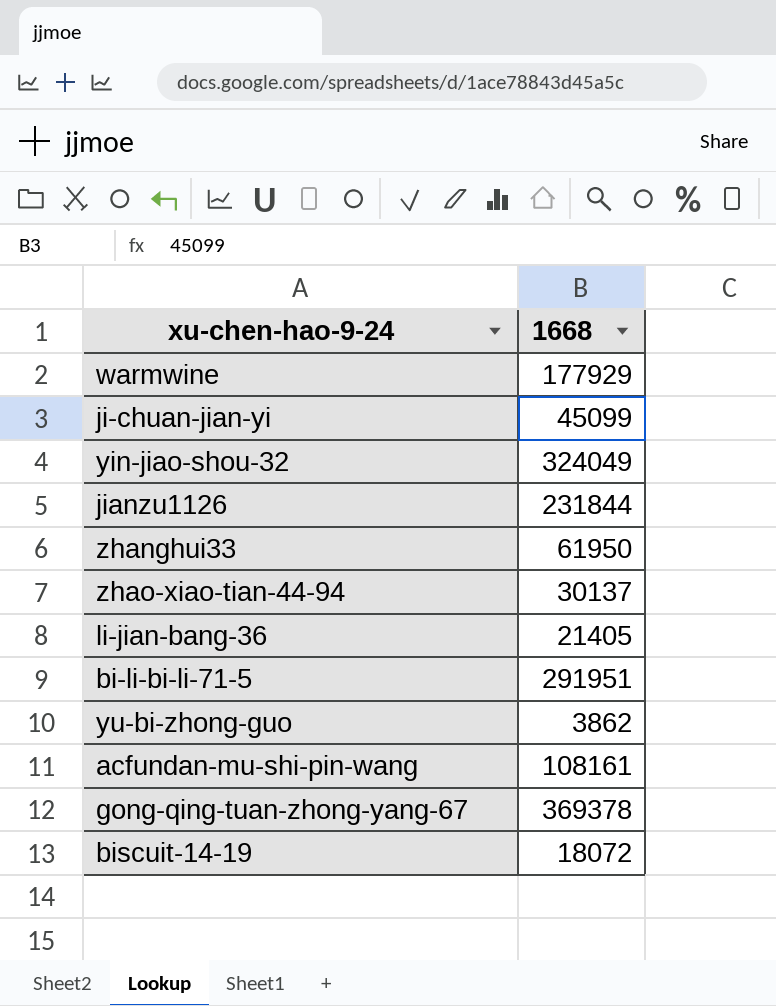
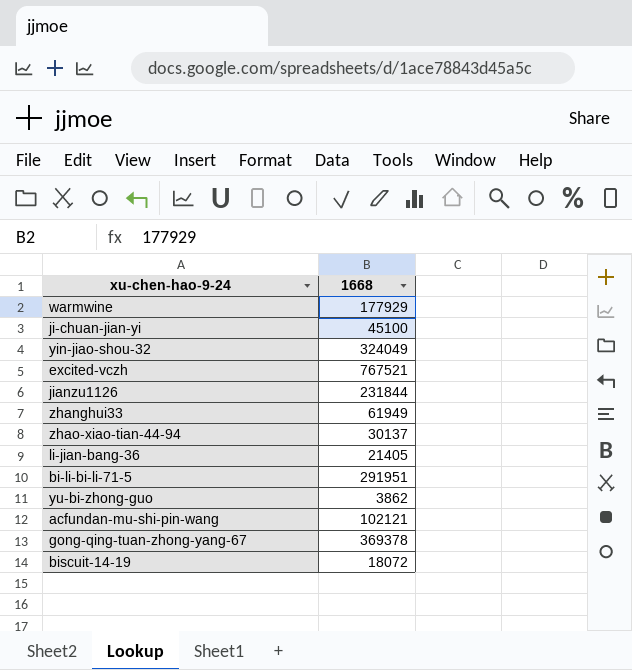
ji-chuan-jian-yi | 1668: 45099 -> 45100
row excited-vczh: none -> 767521
zhanghui33 | 1668: 61950 -> 61949
acfundan-mu-shi-pin-wang | 1668: 108161 -> 102121

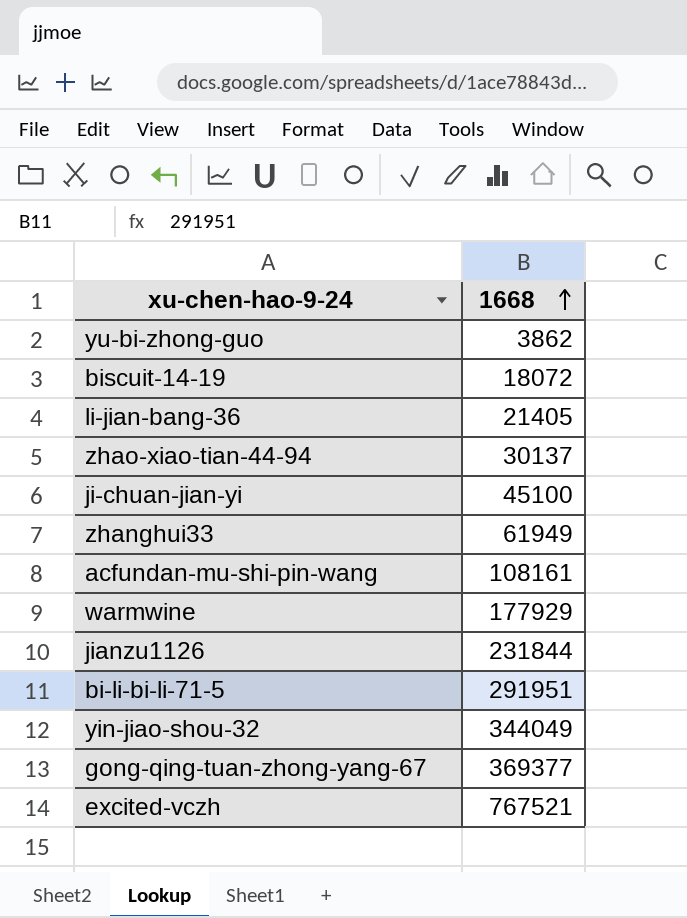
row order: none -> 1668 ascending
acfundan-mu-shi-pin-wang | 1668: 102121 -> 108161
yin-jiao-shou-32 | 1668: 324049 -> 344049
gong-qing-tuan-zhong-yang-67 | 1668: 369378 -> 369377

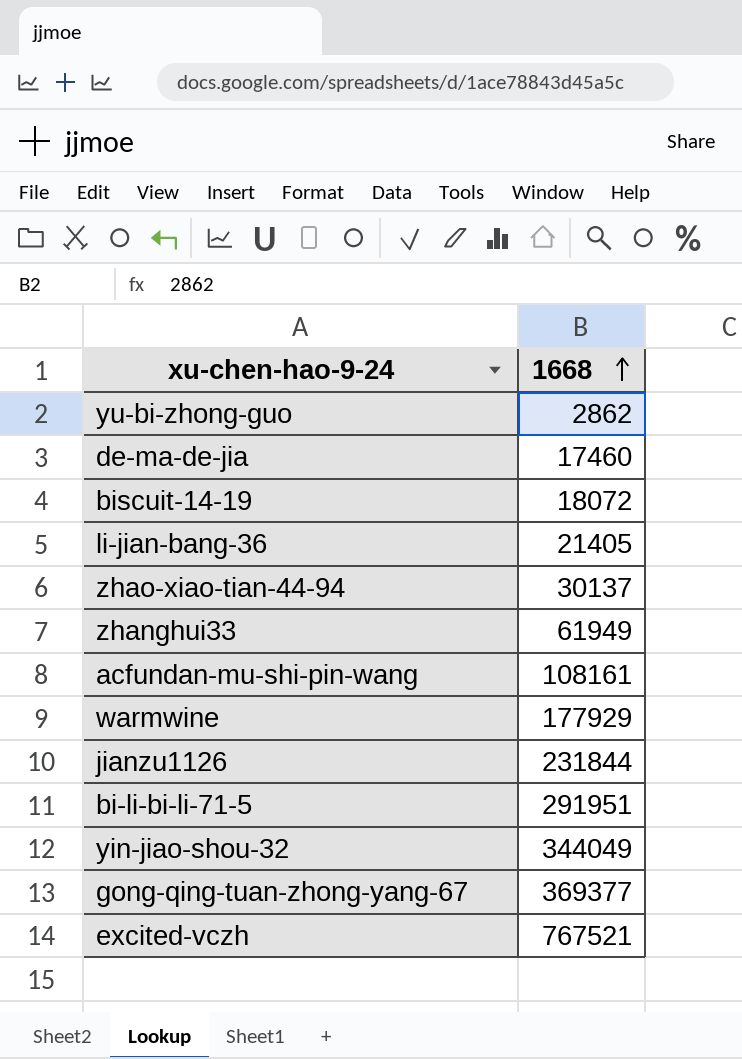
row ji-chuan-jian-yi: 45100 -> none
yu-bi-zhong-guo | 1668: 3862 -> 2862
row de-ma-de-jia: none -> 17460

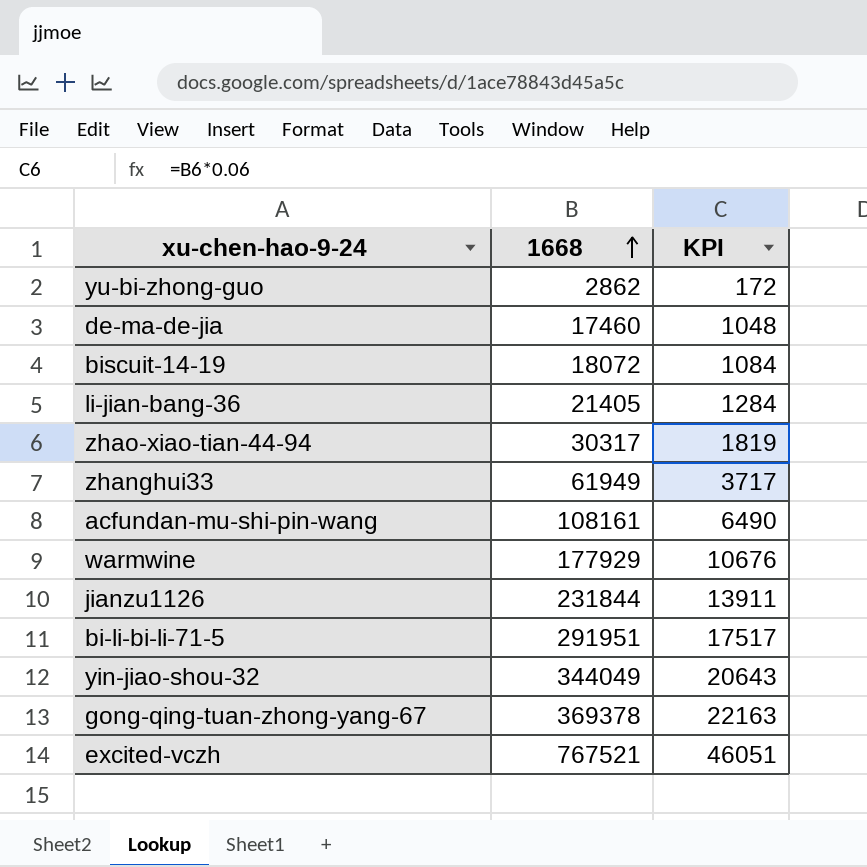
column KPI | formula: none -> [1668] * 0.06
zhao-xiao-tian-44-94 | 1668: 30137 -> 30317
gong-qing-tuan-zhong-yang-67 | 1668: 369377 -> 369378

